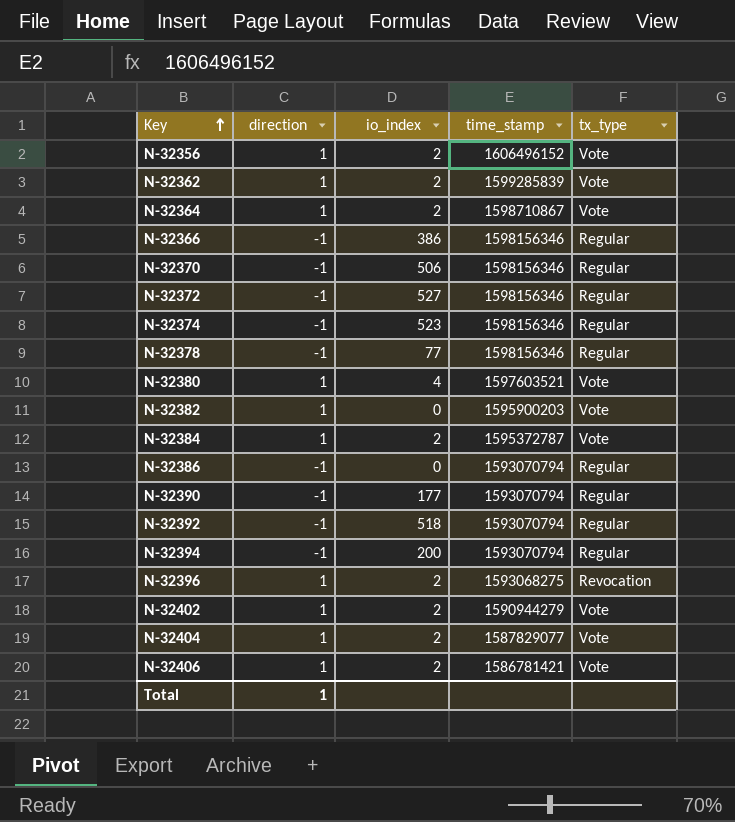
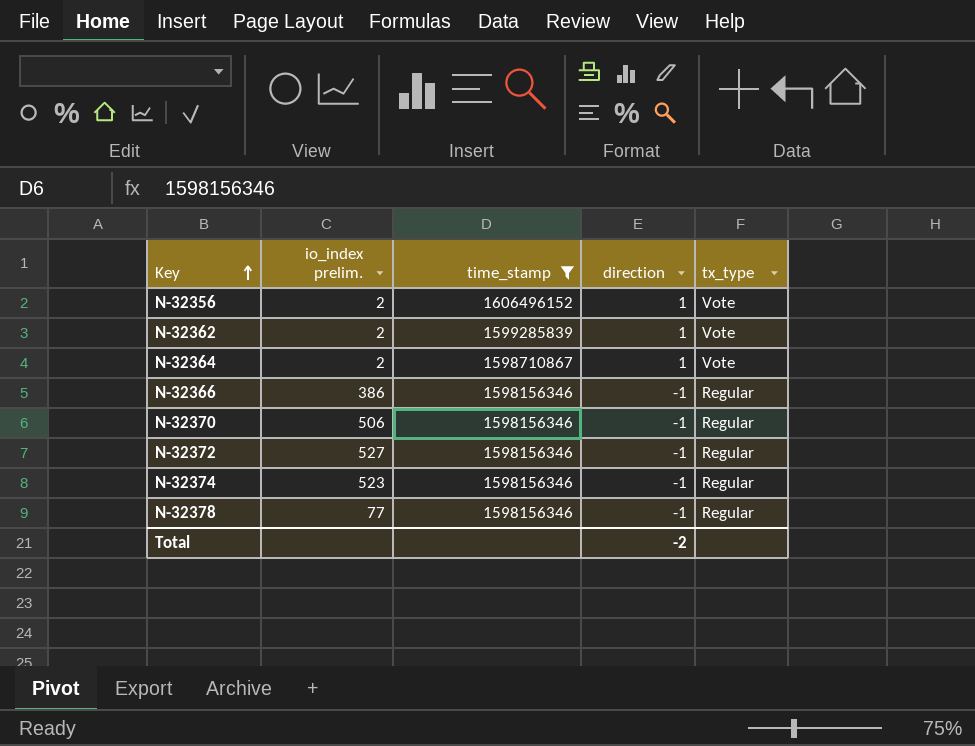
filter: none -> time_stamp >= 1598156346
column name: io_index -> io_index prelim.
column direction | position: 2 -> 4
Total | direction: 1 -> -2

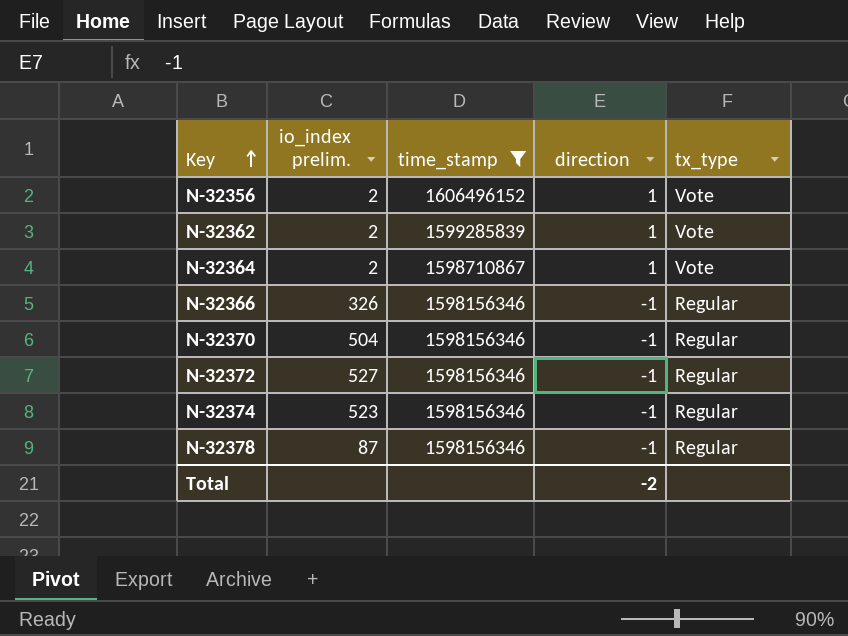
N-32366 | io_index prelim.: 386 -> 326
N-32370 | io_index prelim.: 506 -> 504
N-32378 | io_index prelim.: 77 -> 87

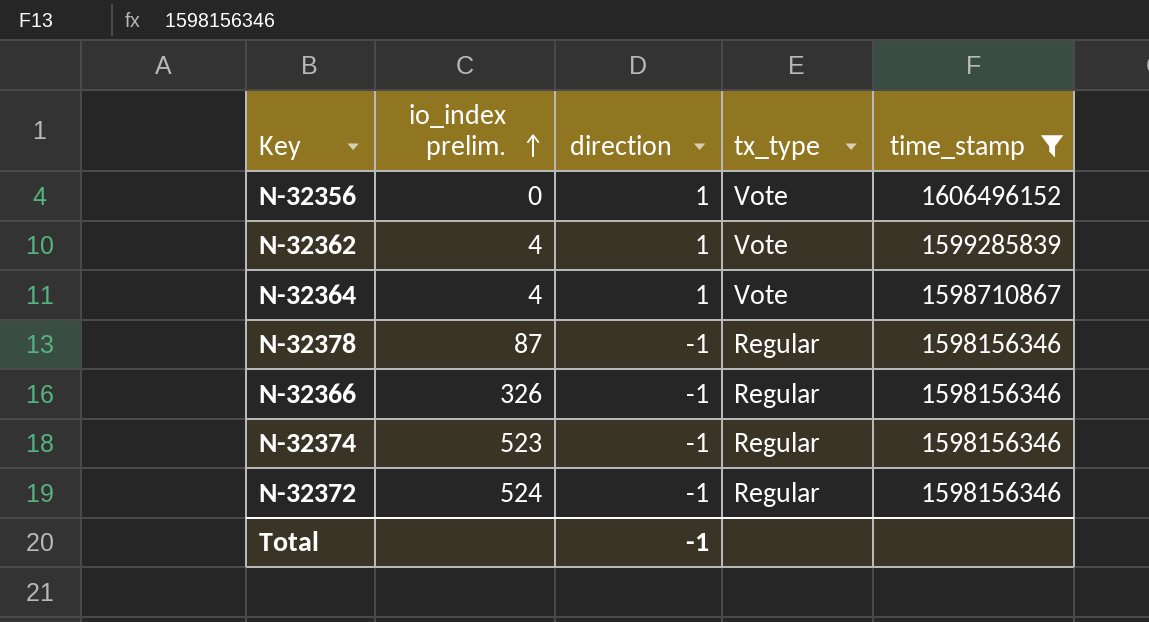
row order: Key ascending -> io_index prelim. ascending
column time_stamp | position: 3 -> 5
row N-32370: 504 | 1598156346 | -1 | Regular -> none
N-32356 | io_index prelim.: 2 -> 0
N-32362 | io_index prelim.: 2 -> 4
N-32364 | io_index prelim.: 2 -> 4
N-32372 | io_index prelim.: 527 -> 524
Total | direction: -2 -> -1

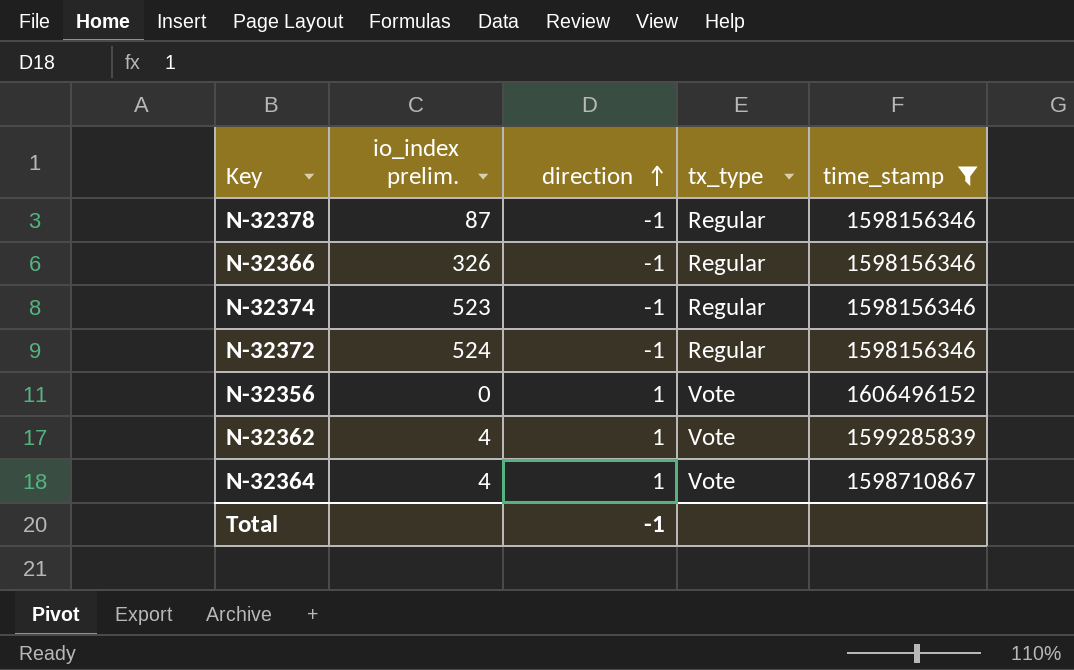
row order: io_index prelim. ascending -> direction ascending

